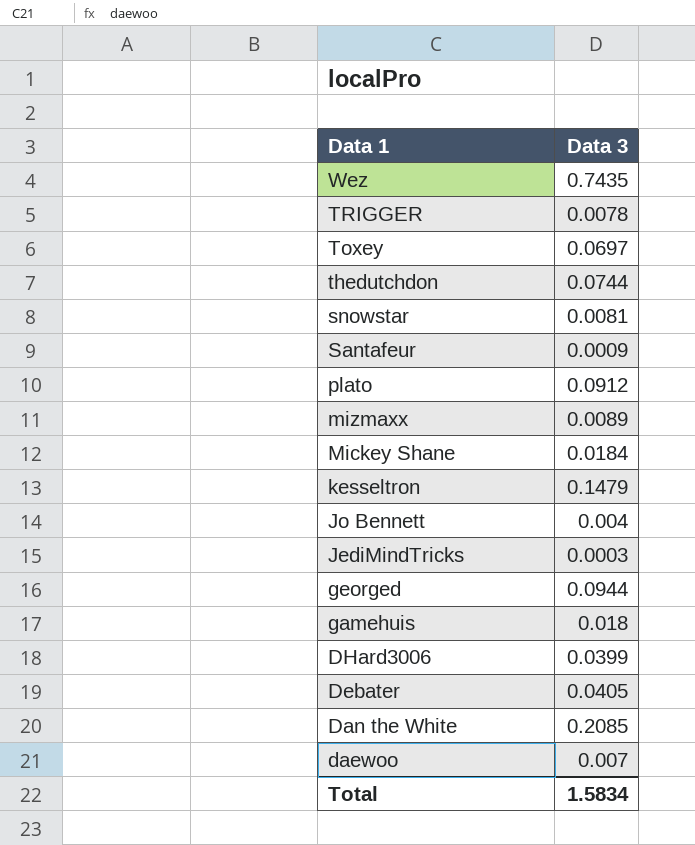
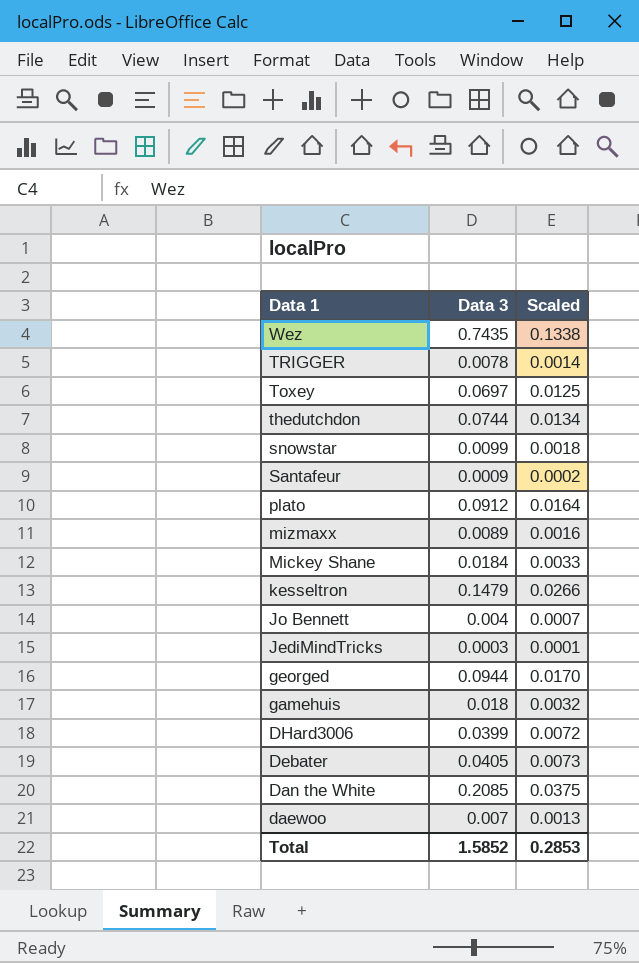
column Scaled | formula: none -> [Data 3] * 0.18
snowstar | Data 3: 0.0081 -> 0.0099
Total | Data 3: 1.5834 -> 1.5852

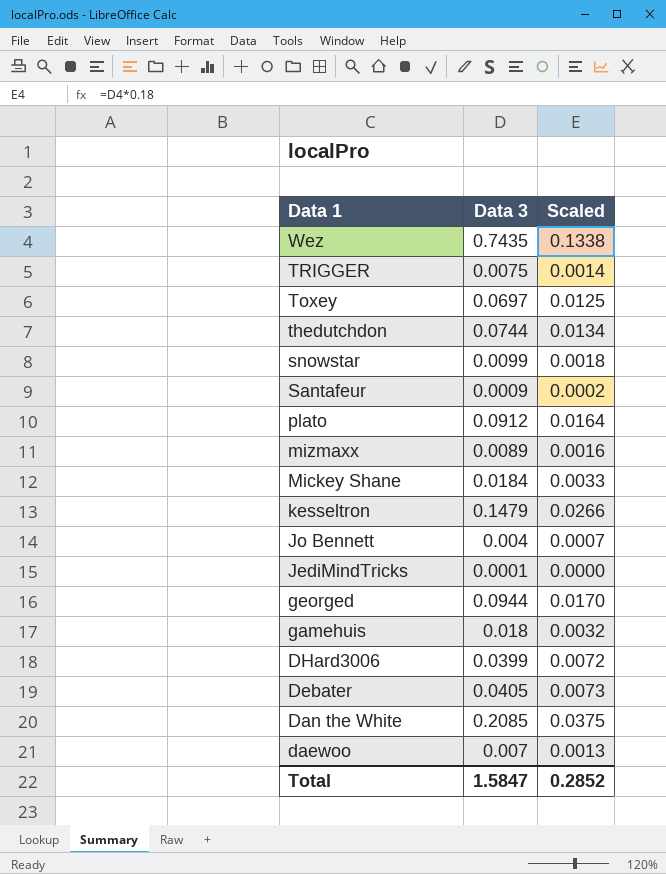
TRIGGER | Data 3: 0.0078 -> 0.0075
JediMindTricks | Data 3: 0.0003 -> 0.0001
JediMindTricks | Scaled: 0.0001 -> 0.0000
Total | Data 3: 1.5852 -> 1.5847
Total | Scaled: 0.2853 -> 0.2852

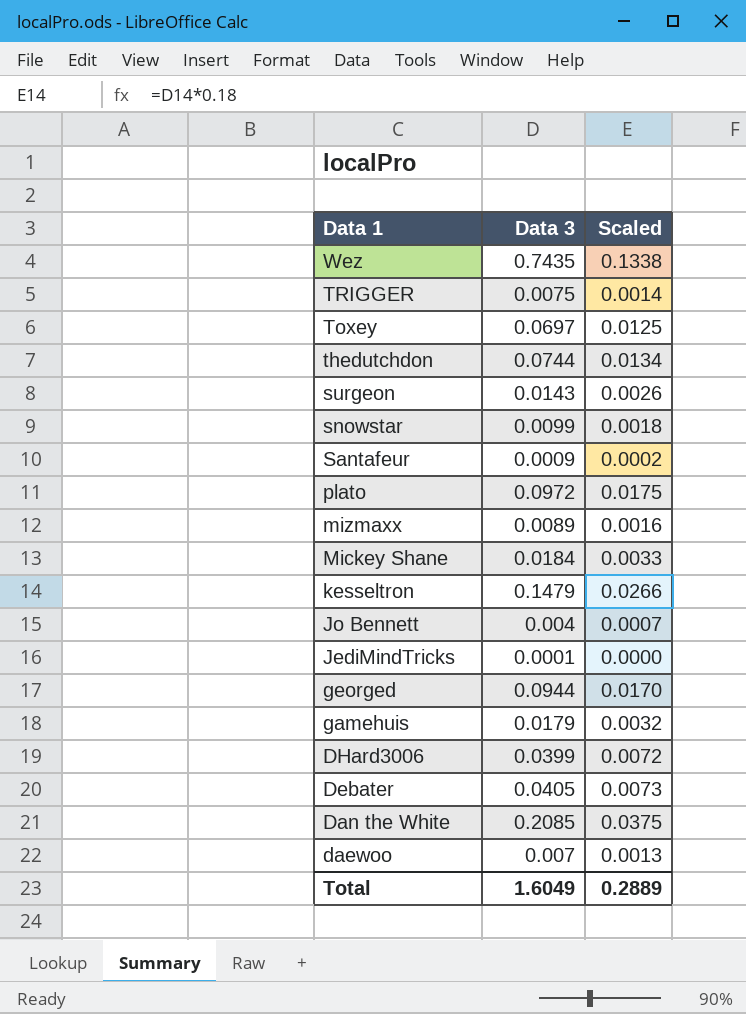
row surgeon: none -> 0.0143 | 0.0026
plato | Data 3: 0.0912 -> 0.0972
plato | Scaled: 0.0164 -> 0.0175
gamehuis | Data 3: 0.018 -> 0.0179
Total | Data 3: 1.5847 -> 1.6049
Total | Scaled: 0.2852 -> 0.2889

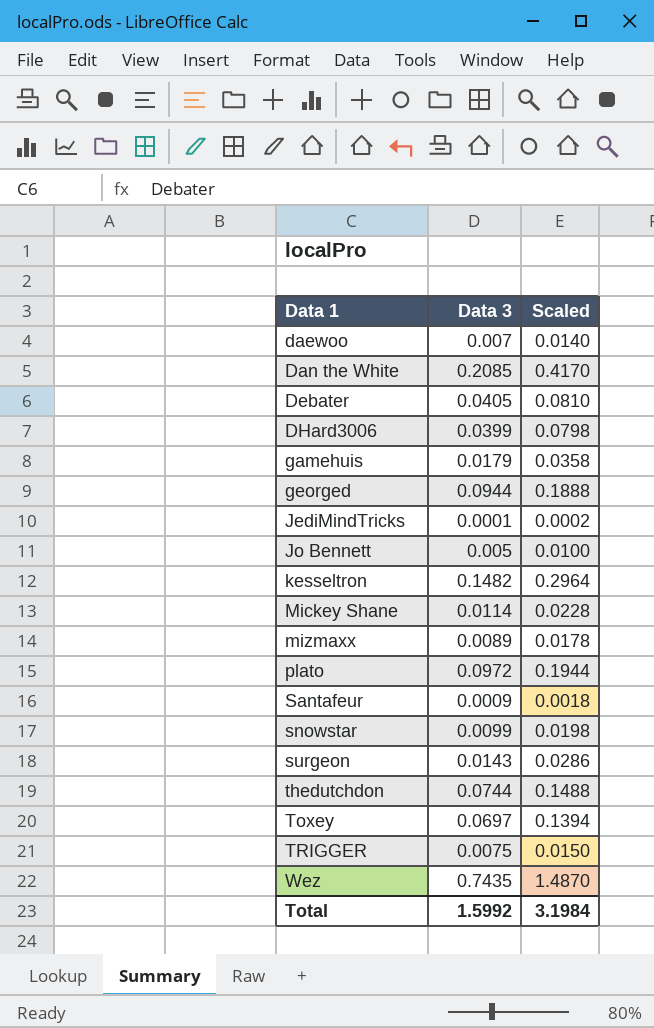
row order: Data 1 descending -> Data 1 ascending
column Scaled | formula: [Data 3] * 0.18 -> [Data 3] * 2
Jo Bennett | Data 3: 0.004 -> 0.005
kesseltron | Data 3: 0.1479 -> 0.1482
Mickey Shane | Data 3: 0.0184 -> 0.0114
Total | Data 3: 1.6049 -> 1.5992
Total | Scaled: 0.2889 -> 3.1984

